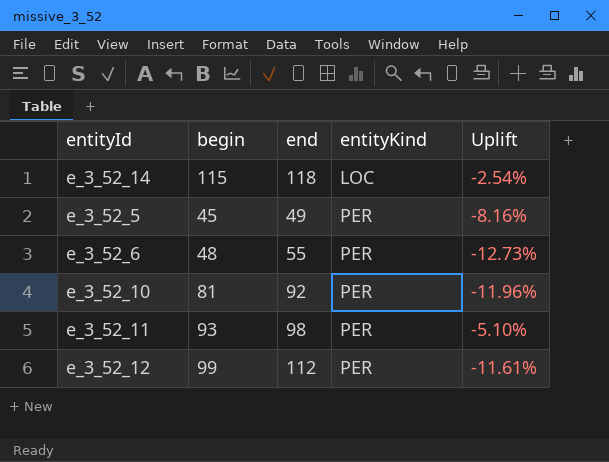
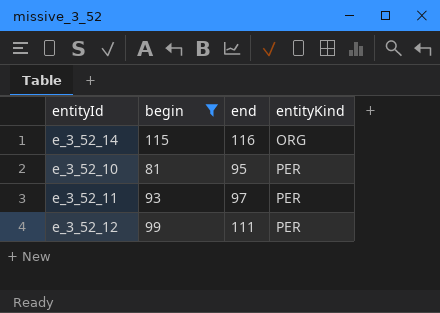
filter: none -> begin >= 81
column Uplift | formula: ([begin] - [end]) / [end] -> none
e_3_52_14 | end: 118 -> 116
e_3_52_14 | entityKind: LOC -> ORG
e_3_52_10 | end: 92 -> 95
e_3_52_11 | end: 98 -> 97
e_3_52_12 | end: 112 -> 111

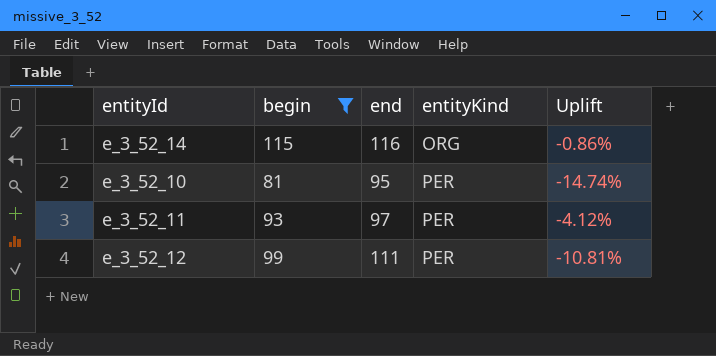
column Uplift | formula: none -> ([begin] - [end]) / [end]

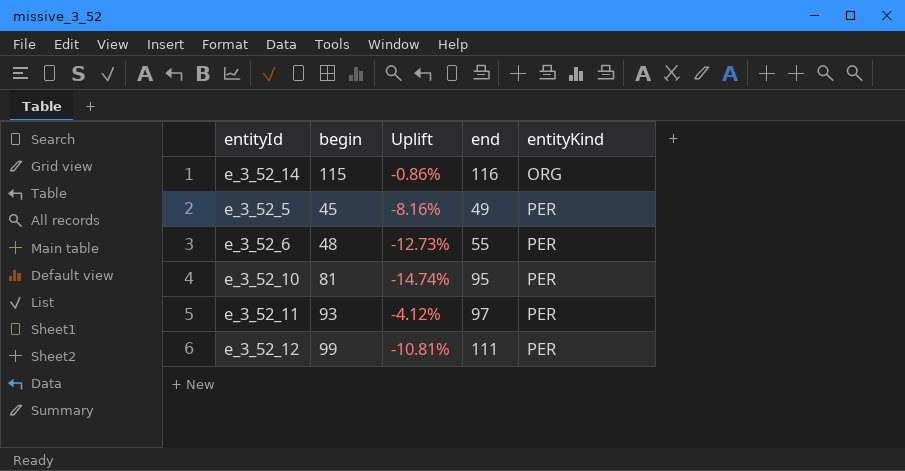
filter: begin >= 81 -> none
column Uplift | position: 5 -> 3

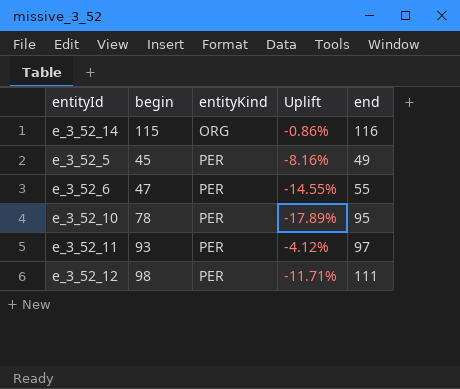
column entityKind | position: 5 -> 3
e_3_52_6 | begin: 48 -> 47
e_3_52_6 | Uplift: -12.73% -> -14.55%
e_3_52_10 | begin: 81 -> 78
e_3_52_10 | Uplift: -14.74% -> -17.89%
e_3_52_12 | begin: 99 -> 98
e_3_52_12 | Uplift: -10.81% -> -11.71%

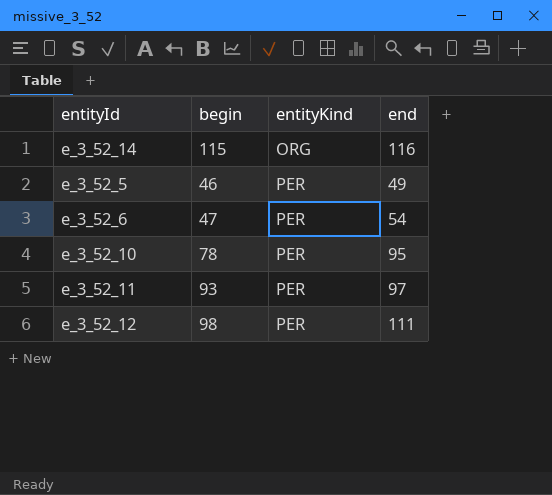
column Uplift | formula: ([begin] - [end]) / [end] -> none
e_3_52_5 | begin: 45 -> 46
e_3_52_6 | end: 55 -> 54

